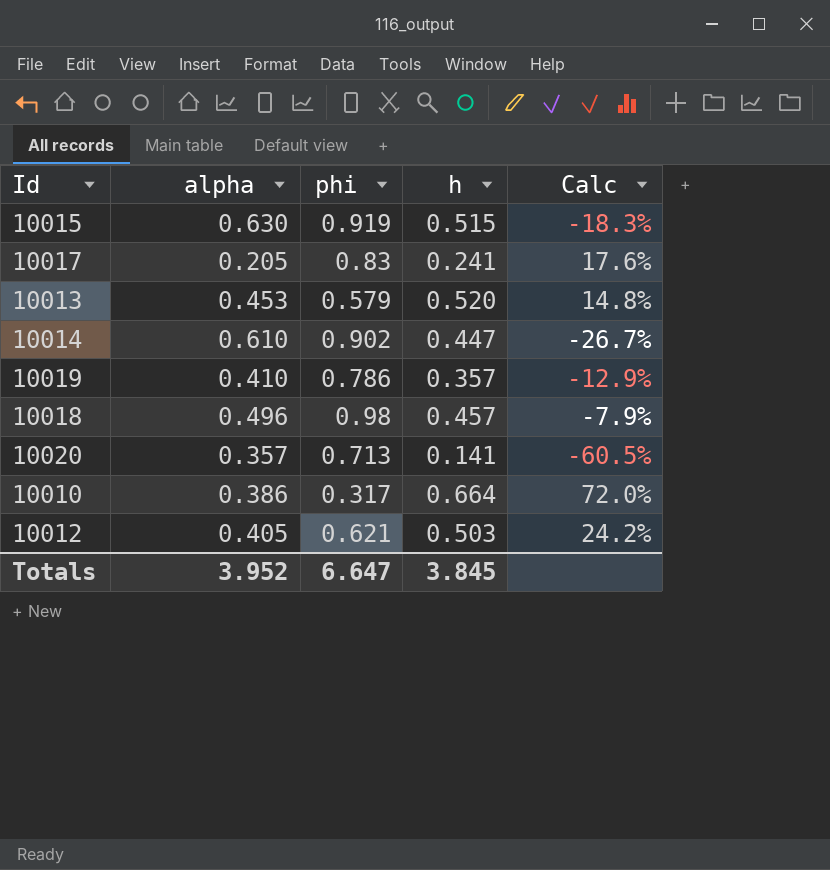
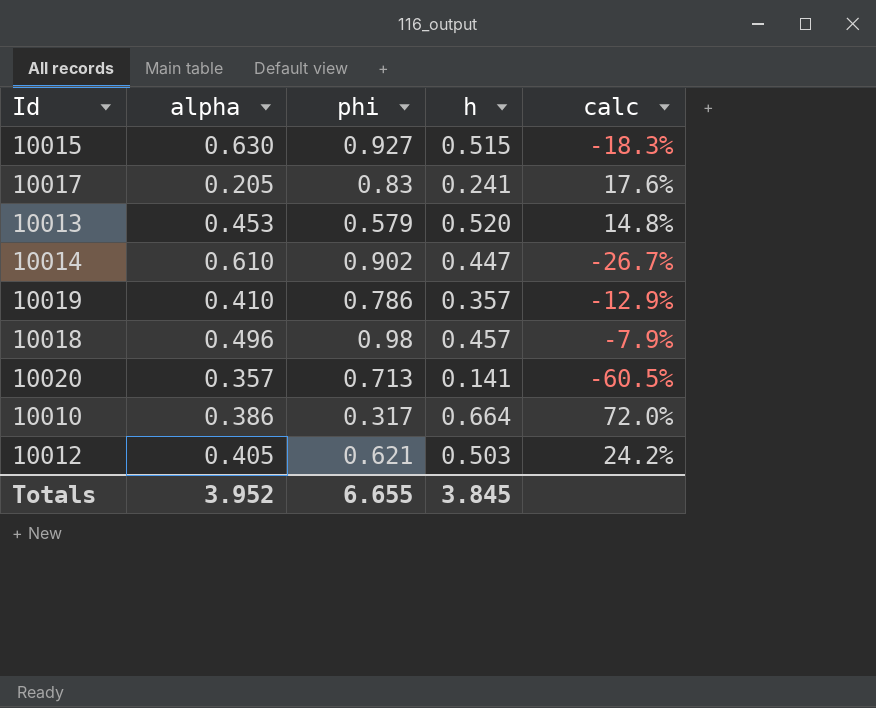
column name: Calc -> calc
10015 | phi: 0.919 -> 0.927
Totals | phi: 6.647 -> 6.655

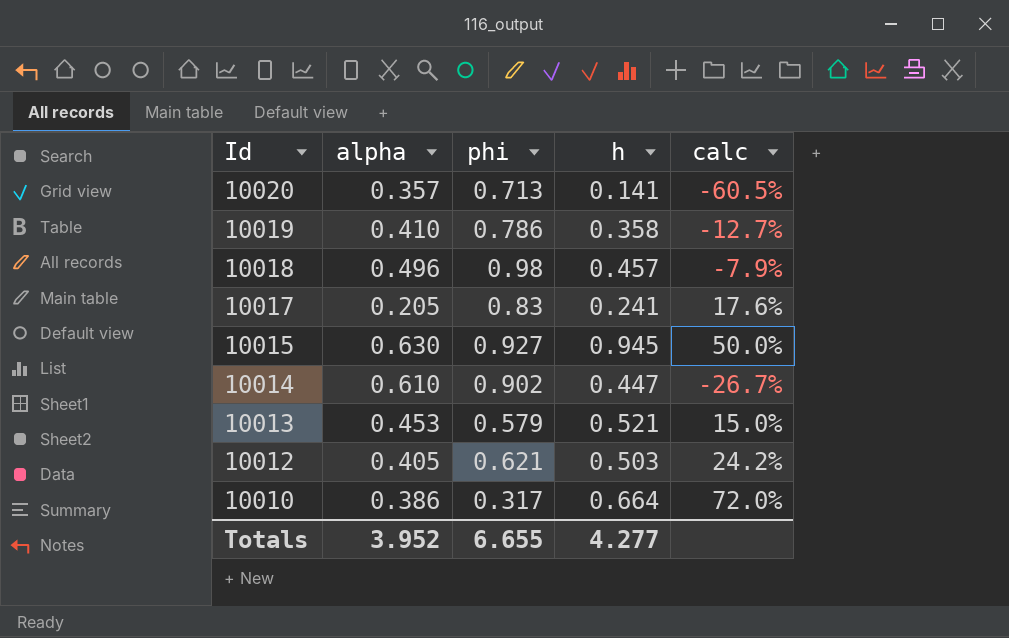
row order: none -> Id descending
10019 | h: 0.357 -> 0.358
10019 | calc: -12.9% -> -12.7%
10015 | h: 0.515 -> 0.945
10015 | calc: -18.3% -> 50.0%
10013 | h: 0.520 -> 0.521
10013 | calc: 14.8% -> 15.0%
Totals | h: 3.845 -> 4.277

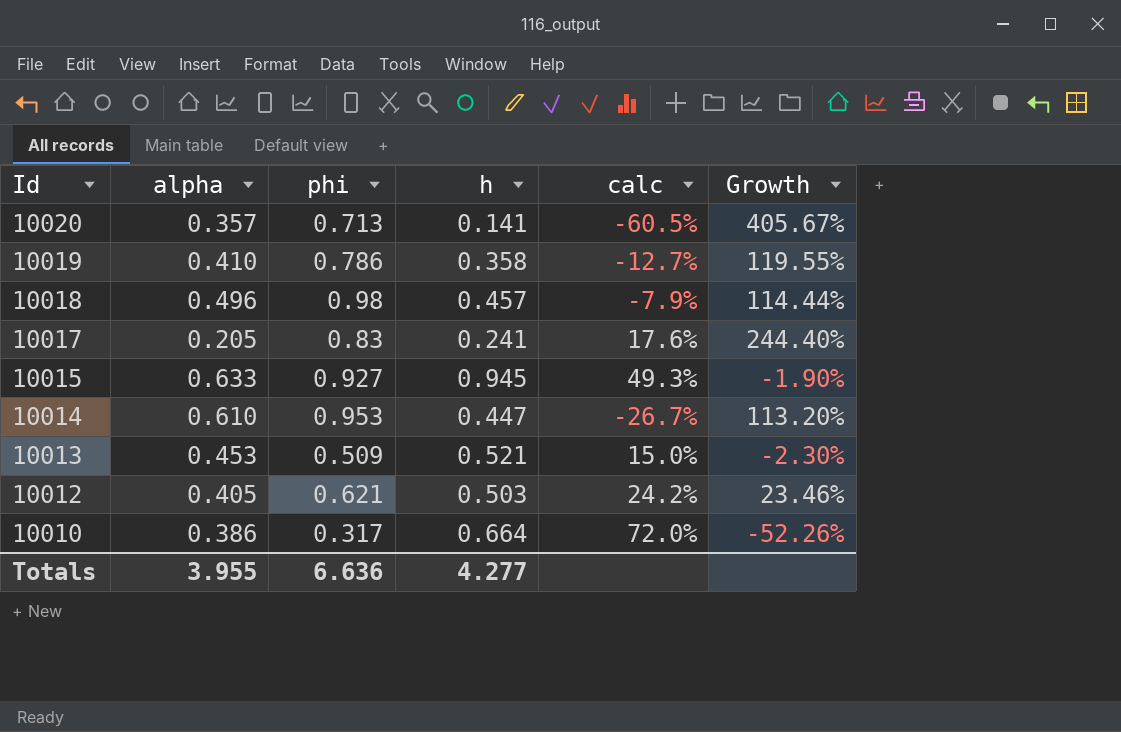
column Growth | formula: none -> ([phi] - [h]) / [h]
10015 | alpha: 0.630 -> 0.633
10015 | calc: 50.0% -> 49.3%
10014 | phi: 0.902 -> 0.953
10013 | phi: 0.579 -> 0.509
Totals | alpha: 3.952 -> 3.955
Totals | phi: 6.655 -> 6.636

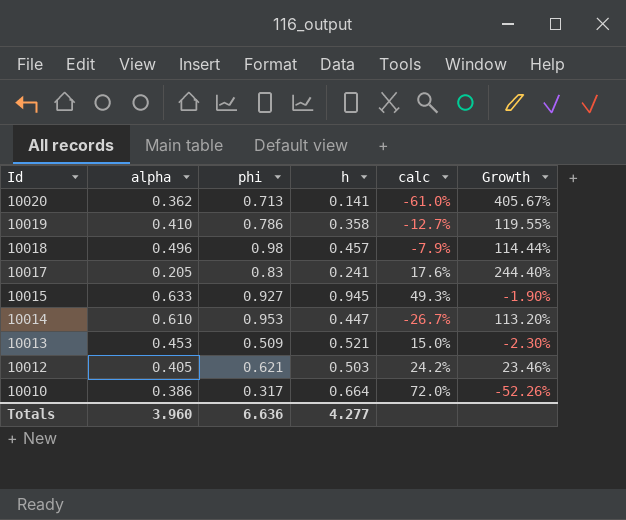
10020 | alpha: 0.357 -> 0.362
10020 | calc: -60.5% -> -61.0%
Totals | alpha: 3.955 -> 3.960

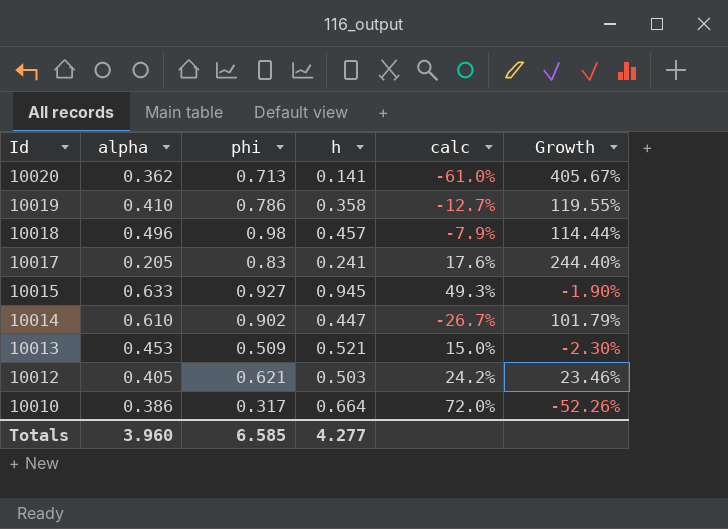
10014 | phi: 0.953 -> 0.902
10014 | Growth: 113.20% -> 101.79%
Totals | phi: 6.636 -> 6.585

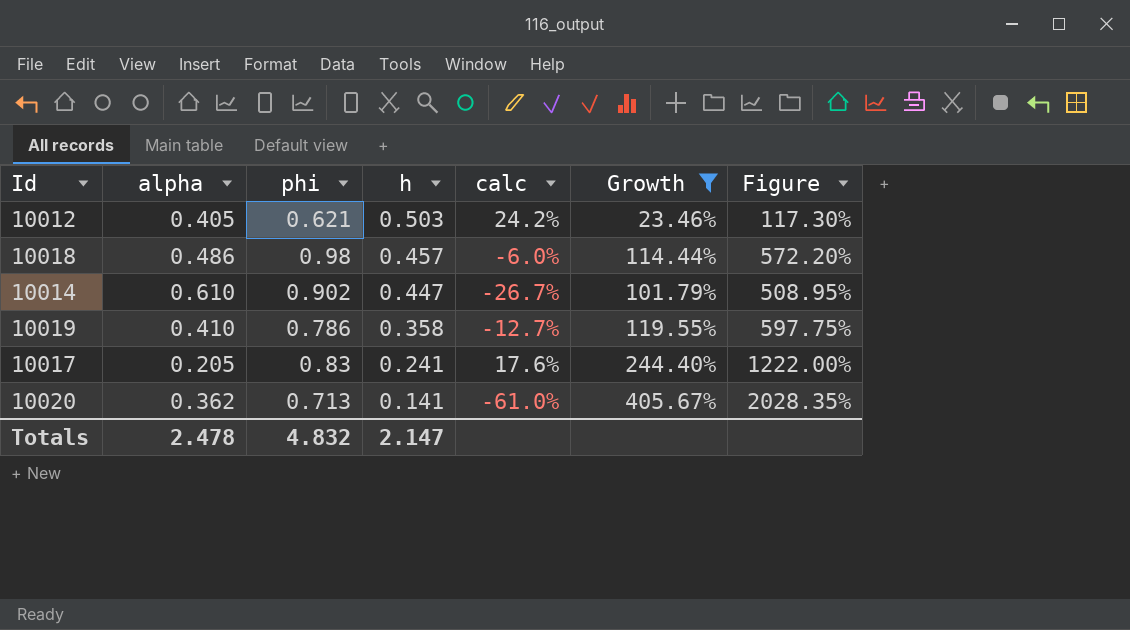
filter: none -> Growth >= 23.46%
row order: Id descending -> h descending
column Figure | formula: none -> [Growth] * 5
10018 | alpha: 0.496 -> 0.486
10018 | calc: -7.9% -> -6.0%
Totals | alpha: 3.960 -> 2.478
Totals | phi: 6.585 -> 4.832
Totals | h: 4.277 -> 2.147

